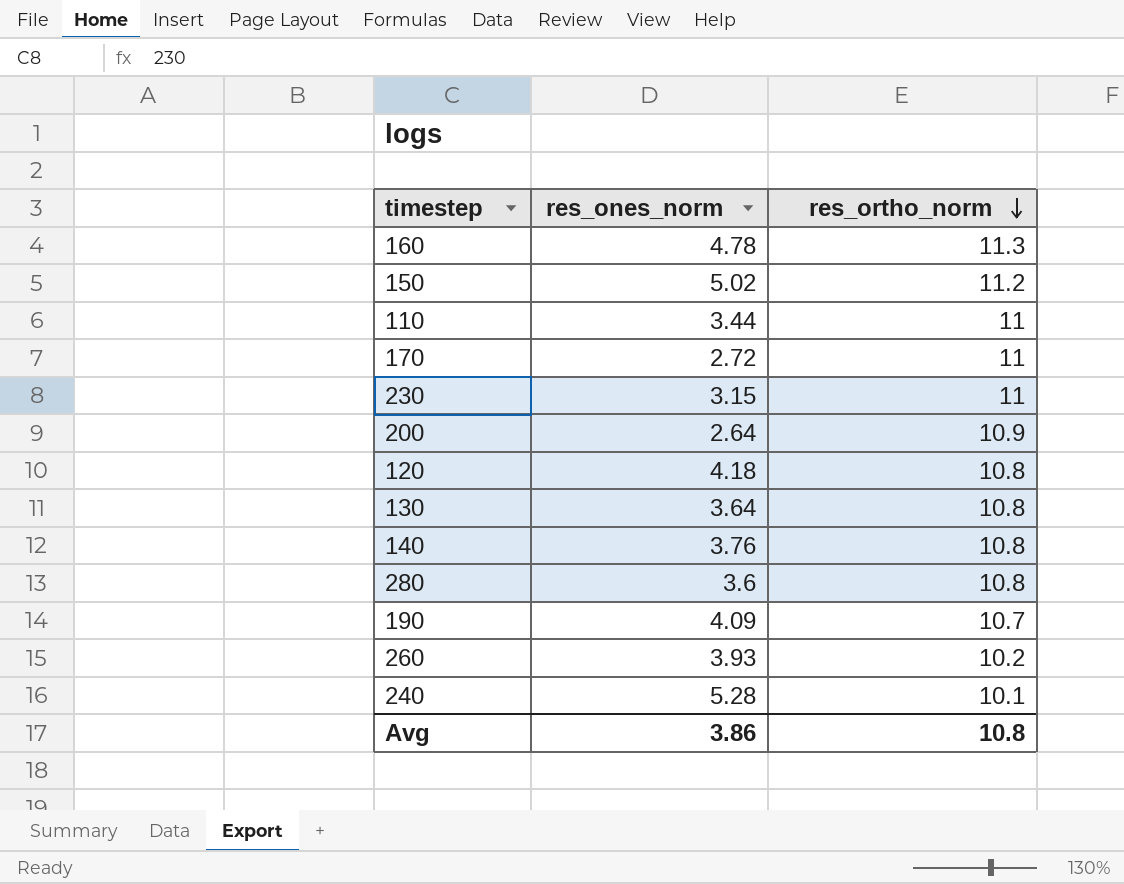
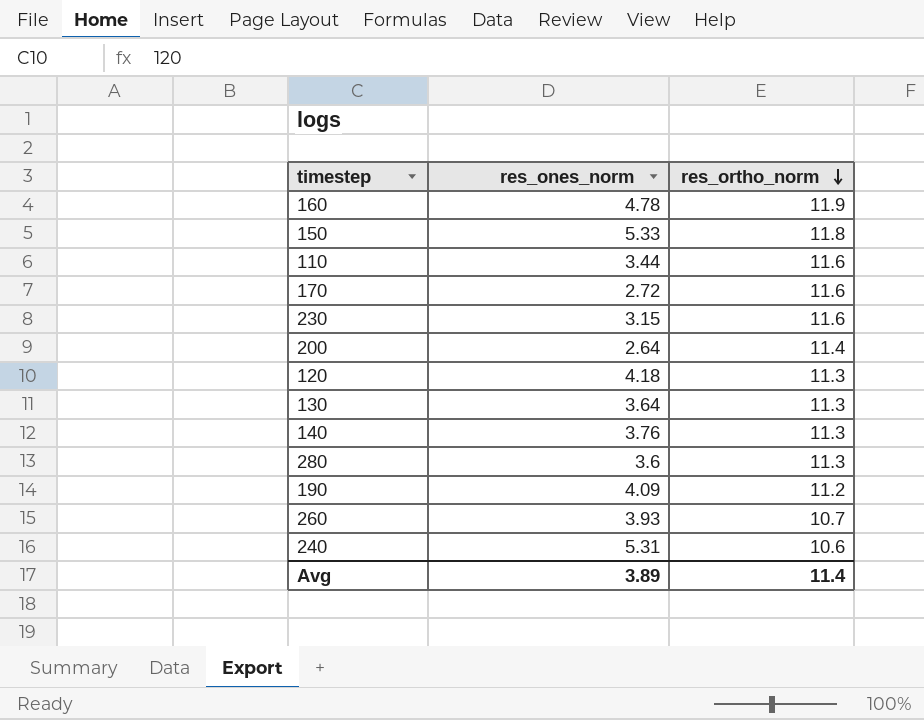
160 | res_ortho_norm: 11.3 -> 11.9
150 | res_ones_norm: 5.02 -> 5.33
150 | res_ortho_norm: 11.2 -> 11.8
110 | res_ortho_norm: 11 -> 11.6
170 | res_ortho_norm: 11 -> 11.6
230 | res_ortho_norm: 11 -> 11.6
200 | res_ortho_norm: 10.9 -> 11.4
120 | res_ortho_norm: 10.8 -> 11.3
130 | res_ortho_norm: 10.8 -> 11.3
140 | res_ortho_norm: 10.8 -> 11.3
280 | res_ortho_norm: 10.8 -> 11.3
190 | res_ortho_norm: 10.7 -> 11.2
260 | res_ortho_norm: 10.2 -> 10.7
240 | res_ones_norm: 5.28 -> 5.31
240 | res_ortho_norm: 10.1 -> 10.6
Avg | res_ones_norm: 3.86 -> 3.89
Avg | res_ortho_norm: 10.8 -> 11.4

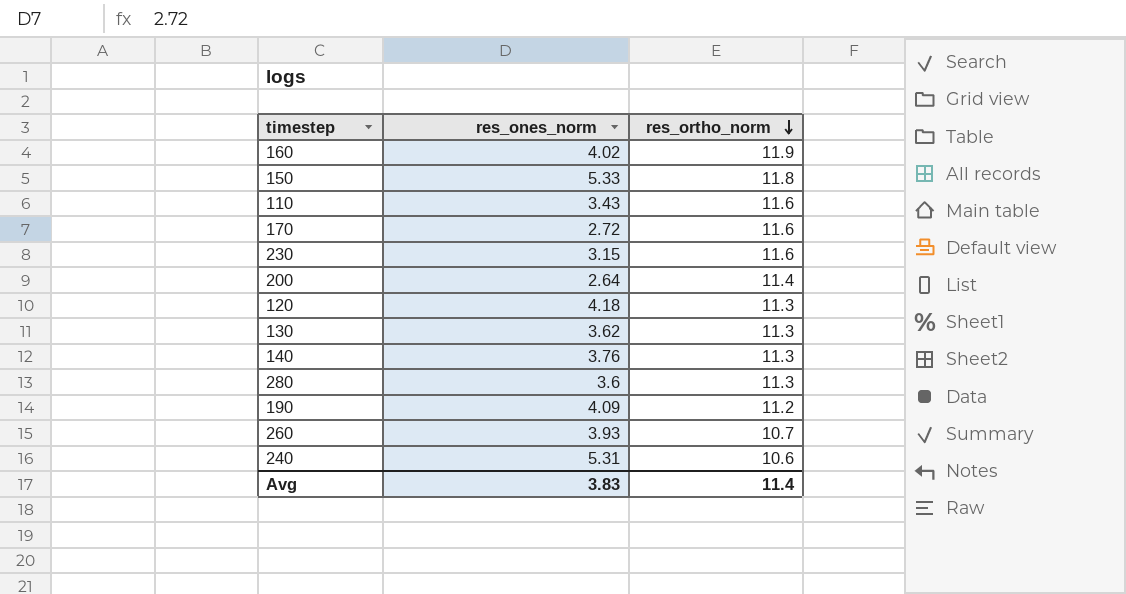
160 | res_ones_norm: 4.78 -> 4.02
110 | res_ones_norm: 3.44 -> 3.43
130 | res_ones_norm: 3.64 -> 3.62
Avg | res_ones_norm: 3.89 -> 3.83

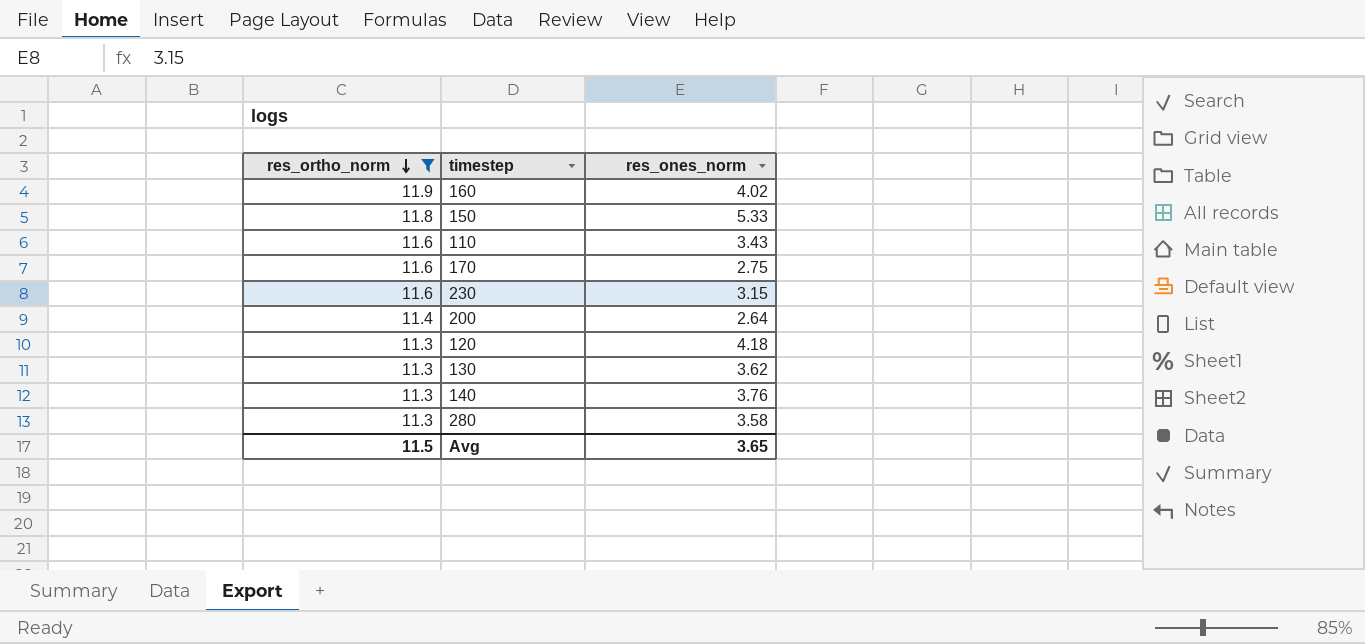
filter: none -> res_ortho_norm >= 11.3
column res_ortho_norm | position: 3 -> 1
170 | res_ones_norm: 2.72 -> 2.75
280 | res_ones_norm: 3.6 -> 3.58
Avg | res_ortho_norm: 11.4 -> 11.5
Avg | res_ones_norm: 3.83 -> 3.65

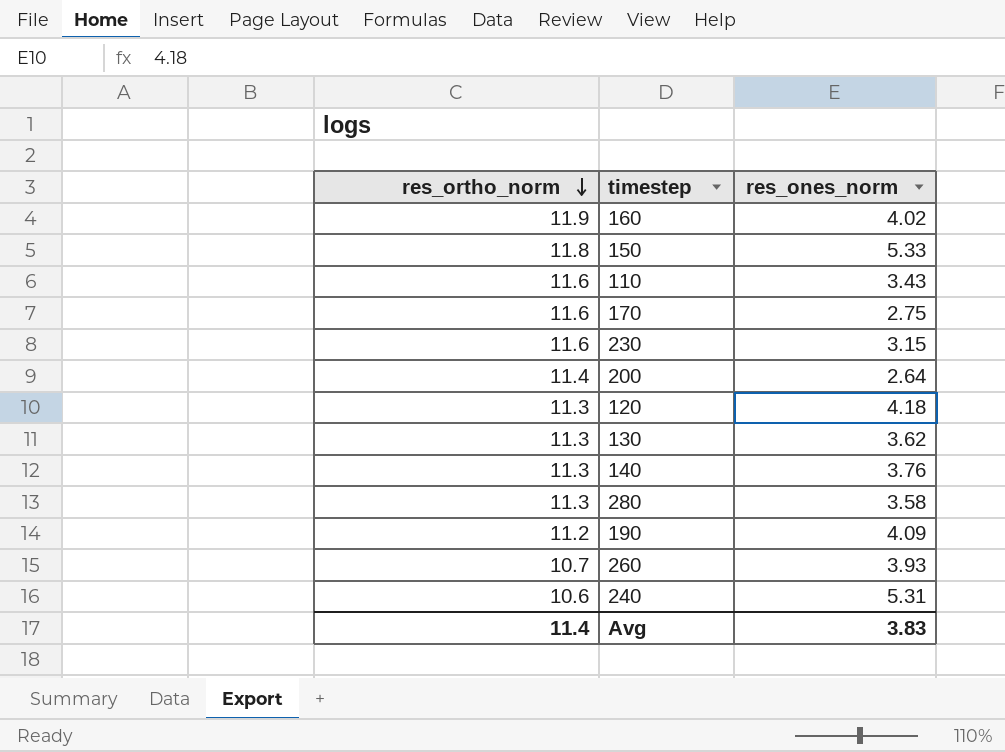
filter: res_ortho_norm >= 11.3 -> none
Avg | res_ortho_norm: 11.5 -> 11.4
Avg | res_ones_norm: 3.65 -> 3.83

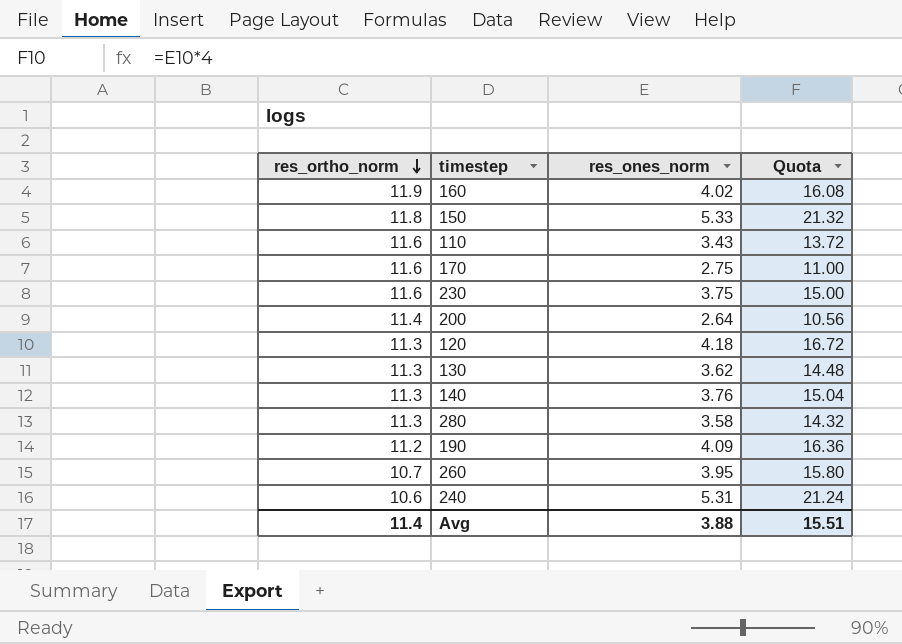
column Quota | formula: none -> [res_ones_norm] * 4
230 | res_ones_norm: 3.15 -> 3.75
260 | res_ones_norm: 3.93 -> 3.95
Avg | res_ones_norm: 3.83 -> 3.88

